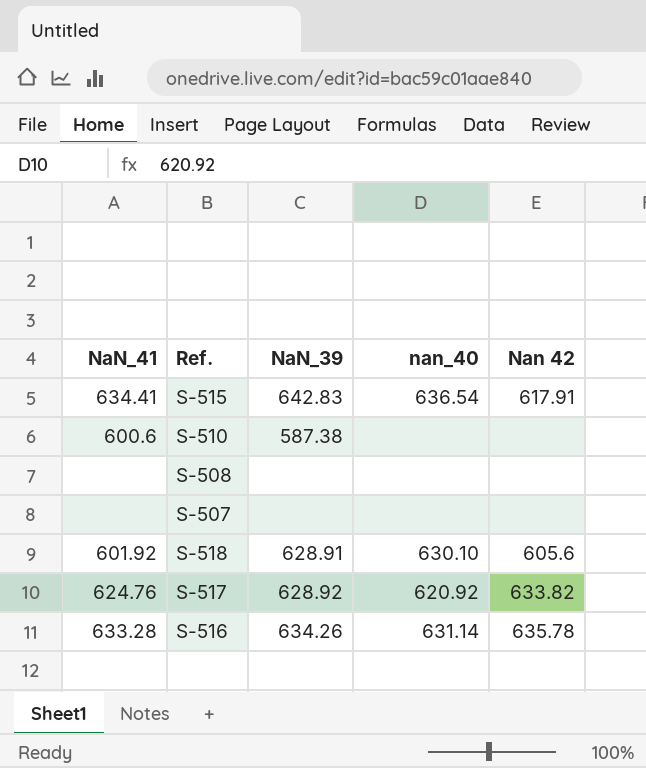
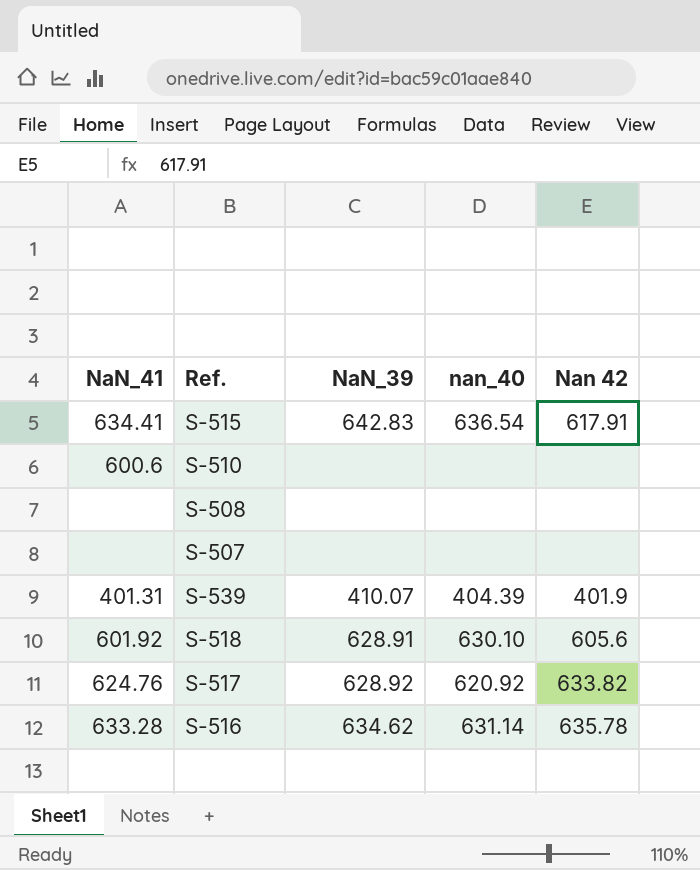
S-510 | NaN_39: 587.38 -> none
row S-539: none -> 401.31 | 410.07 | 404.39 | 401.9
S-516 | NaN_39: 634.26 -> 634.62

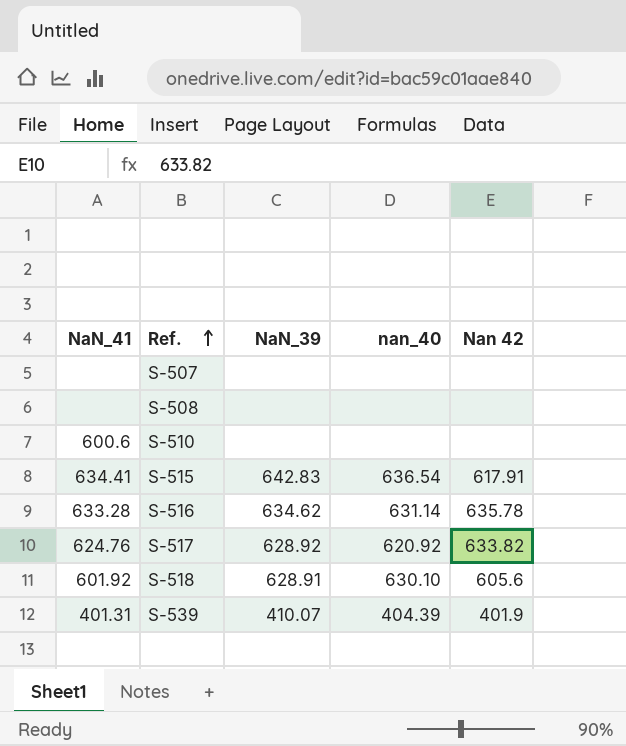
row order: none -> Ref. ascending

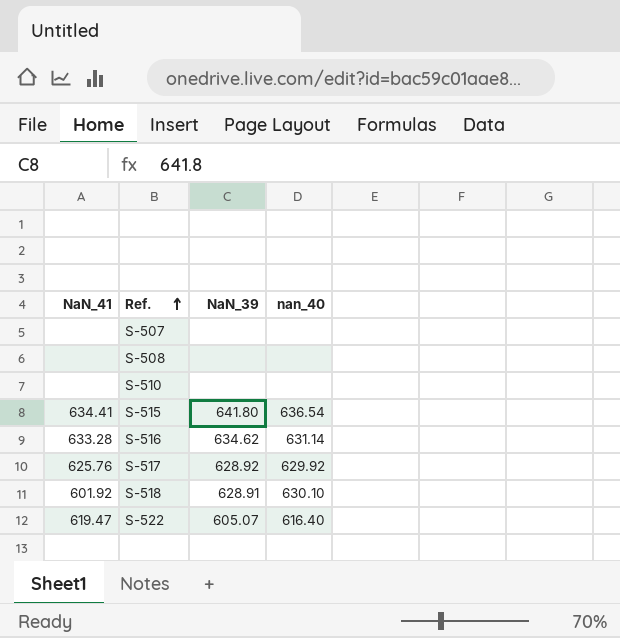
column Nan 42 | position: 5 -> none
row S-539: 401.31 | 410.07 | 404.39 | 401.9 -> none
S-510 | NaN_41: 600.6 -> none
S-515 | NaN_39: 642.83 -> 641.80
S-517 | NaN_41: 624.76 -> 625.76
S-517 | nan_40: 620.92 -> 629.92
row S-522: none -> 619.47 | 605.07 | 616.40

